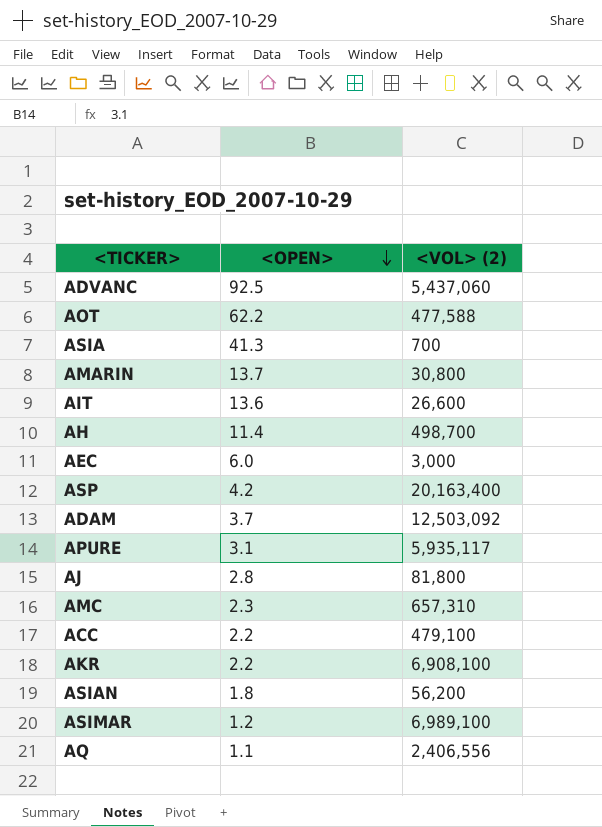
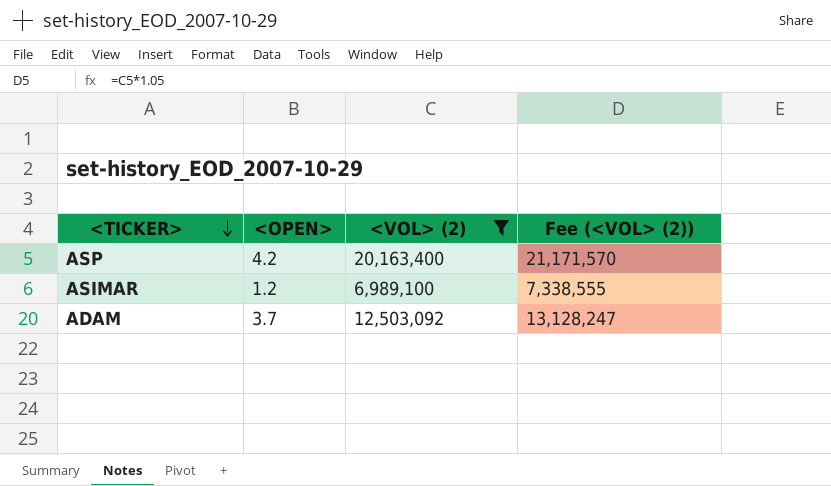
filter: none -> <VOL> (2) >= 6,989,100
row order: <OPEN> descending -> <TICKER> descending
column Fee (<VOL> (2)) | formula: none -> [<VOL> (2)] * 1.05

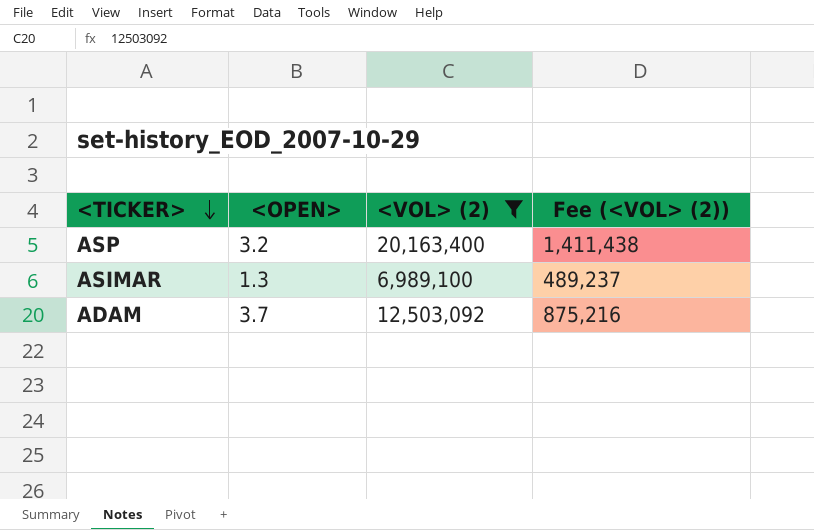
column Fee (<VOL> (2)) | formula: [<VOL> (2)] * 1.05 -> [<VOL> (2)] * 0.07
ASP | <OPEN>: 4.2 -> 3.2
ASIMAR | <OPEN>: 1.2 -> 1.3

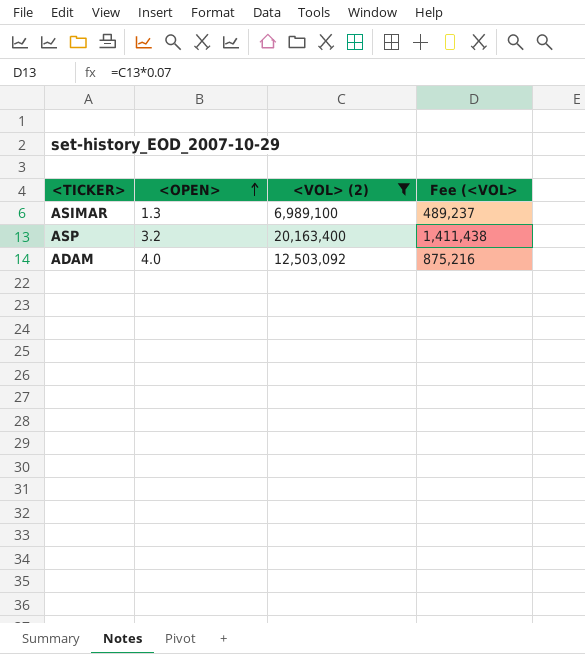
row order: <TICKER> descending -> <OPEN> ascending
column name: Fee (<VOL> (2)) -> Fee (<VOL>
ADAM | <OPEN>: 3.7 -> 4.0

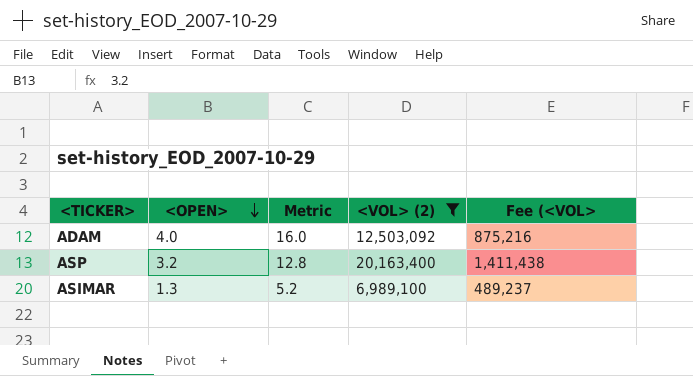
row order: <OPEN> ascending -> <OPEN> descending
column Metric | formula: none -> [<OPEN>] * 4

